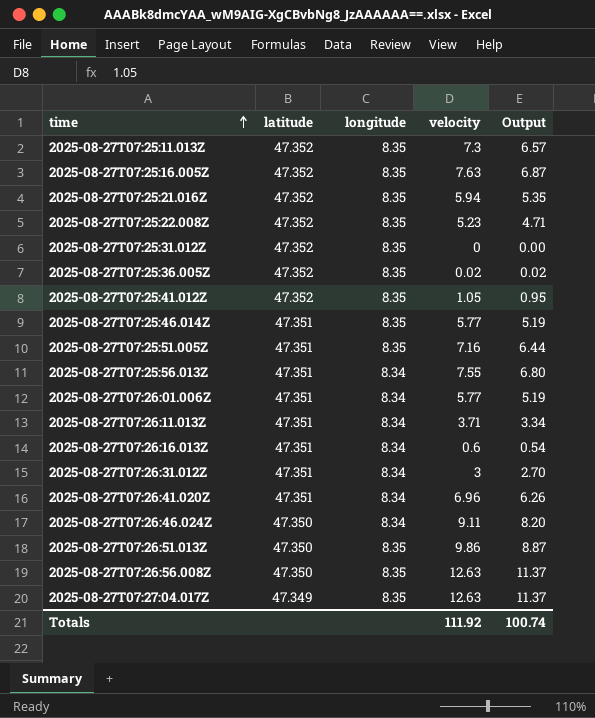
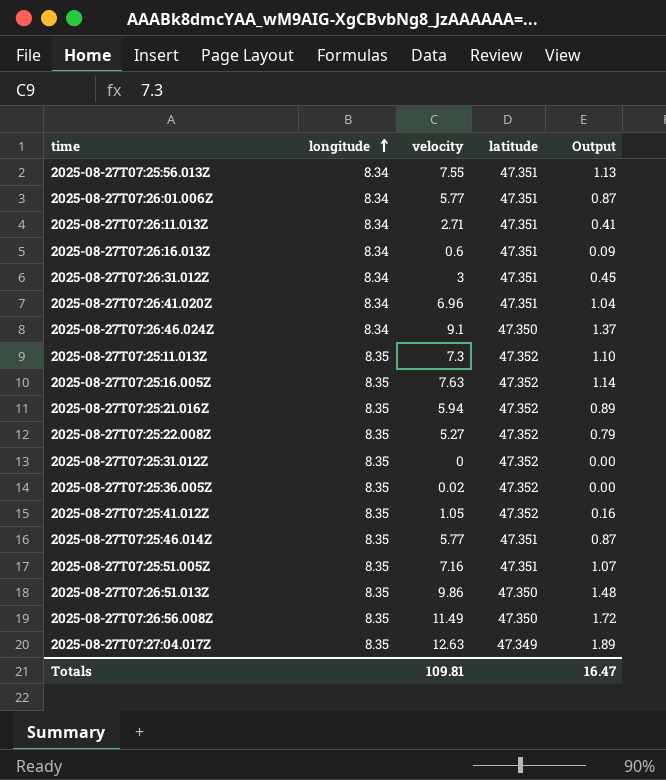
row order: time ascending -> longitude ascending
column latitude | position: 2 -> 4
column Output | formula: [velocity] * 0.9 -> [velocity] * 0.15
2025-08-27T07:26:11.013Z | velocity: 3.71 -> 2.71
2025-08-27T07:26:46.024Z | velocity: 9.11 -> 9.1
2025-08-27T07:25:22.008Z | velocity: 5.23 -> 5.27
2025-08-27T07:26:56.008Z | velocity: 12.63 -> 11.49
Totals | velocity: 111.92 -> 109.81
Totals | Output: 100.74 -> 16.47

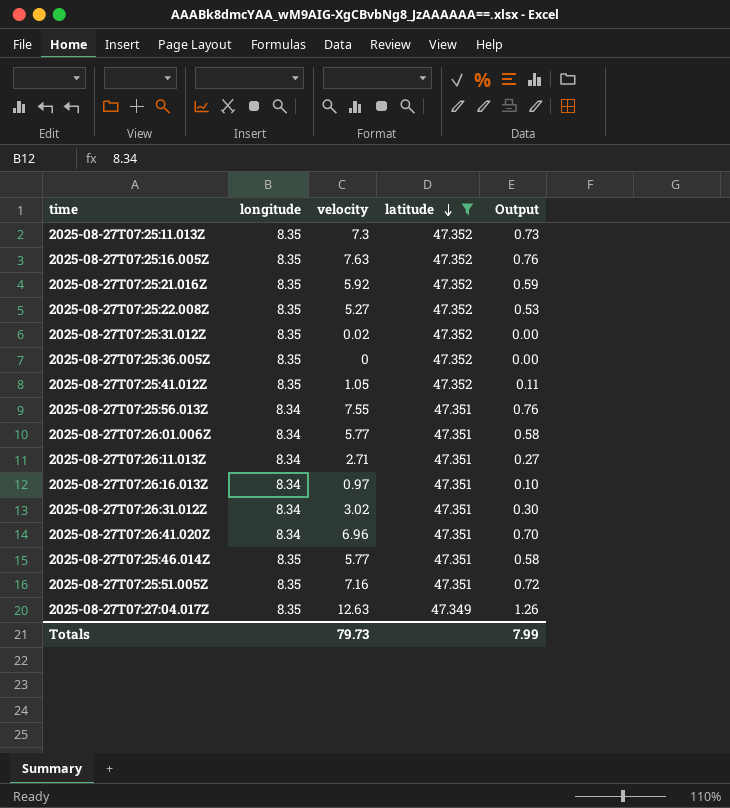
filter: none -> latitude != 47.350
row order: longitude ascending -> latitude descending
column Output | formula: [velocity] * 0.15 -> [velocity] * 0.1
2025-08-27T07:25:21.016Z | velocity: 5.94 -> 5.92
2025-08-27T07:25:31.012Z | velocity: 0 -> 0.02
2025-08-27T07:25:36.005Z | velocity: 0.02 -> 0
2025-08-27T07:26:16.013Z | velocity: 0.6 -> 0.97
2025-08-27T07:26:31.012Z | velocity: 3 -> 3.02
Totals | velocity: 109.81 -> 79.73
Totals | Output: 16.47 -> 7.99

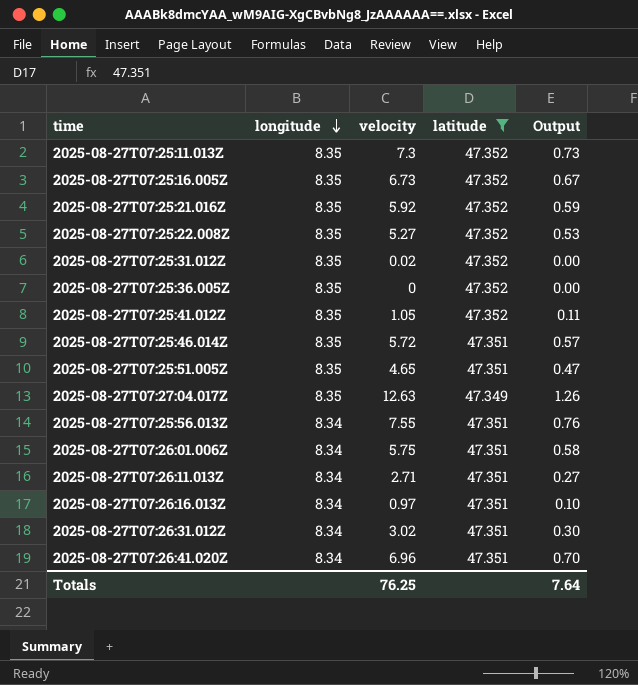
row order: latitude descending -> longitude descending
2025-08-27T07:25:16.005Z | velocity: 7.63 -> 6.73
2025-08-27T07:25:16.005Z | Output: 0.76 -> 0.67
2025-08-27T07:25:46.014Z | velocity: 5.77 -> 5.72
2025-08-27T07:25:46.014Z | Output: 0.58 -> 0.57
2025-08-27T07:25:51.005Z | velocity: 7.16 -> 4.65
2025-08-27T07:25:51.005Z | Output: 0.72 -> 0.47
2025-08-27T07:26:01.006Z | velocity: 5.77 -> 5.75
Totals | velocity: 79.73 -> 76.25
Totals | Output: 7.99 -> 7.64

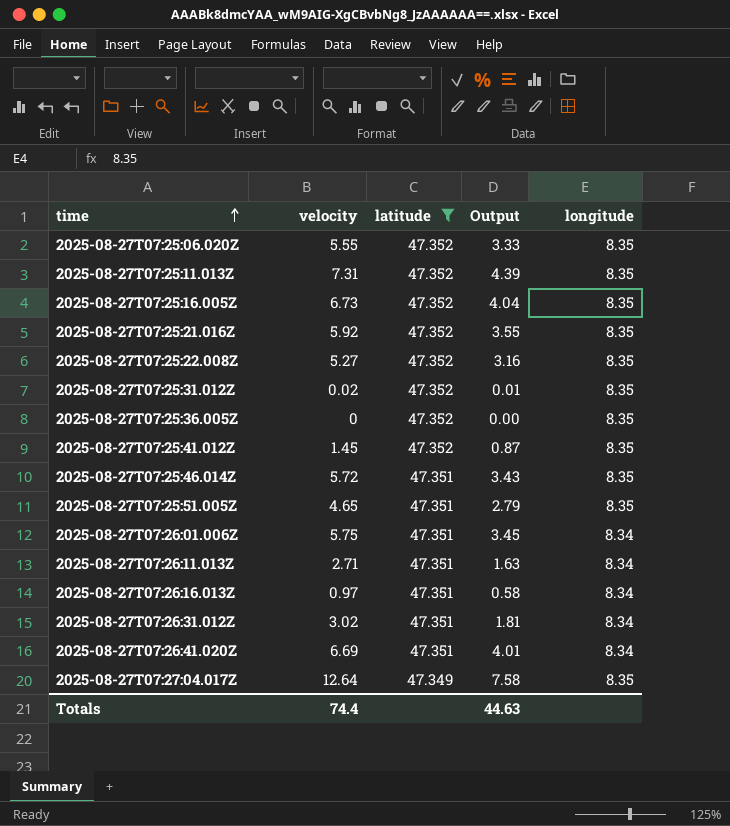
row order: longitude descending -> time ascending
column Output | formula: [velocity] * 0.1 -> [velocity] * 0.6
column longitude | position: 2 -> 5
row 2025-08-27T07:25:56.013Z: 8.34 | 7.55 | 47.351 | 0.76 -> none
row 2025-08-27T07:25:06.020Z: none -> 5.55 | 47.352 | 3.33 | 8.35
2025-08-27T07:25:11.013Z | velocity: 7.3 -> 7.31
2025-08-27T07:25:41.012Z | velocity: 1.05 -> 1.45
2025-08-27T07:26:41.020Z | velocity: 6.96 -> 6.69
2025-08-27T07:27:04.017Z | velocity: 12.63 -> 12.64
Totals | velocity: 76.25 -> 74.4
Totals | Output: 7.64 -> 44.63

